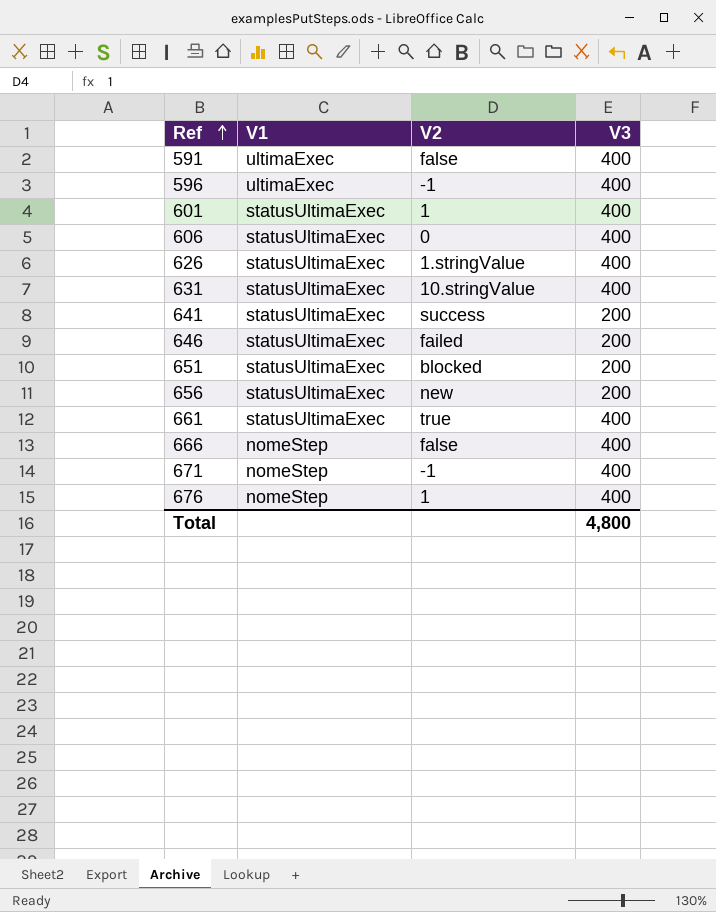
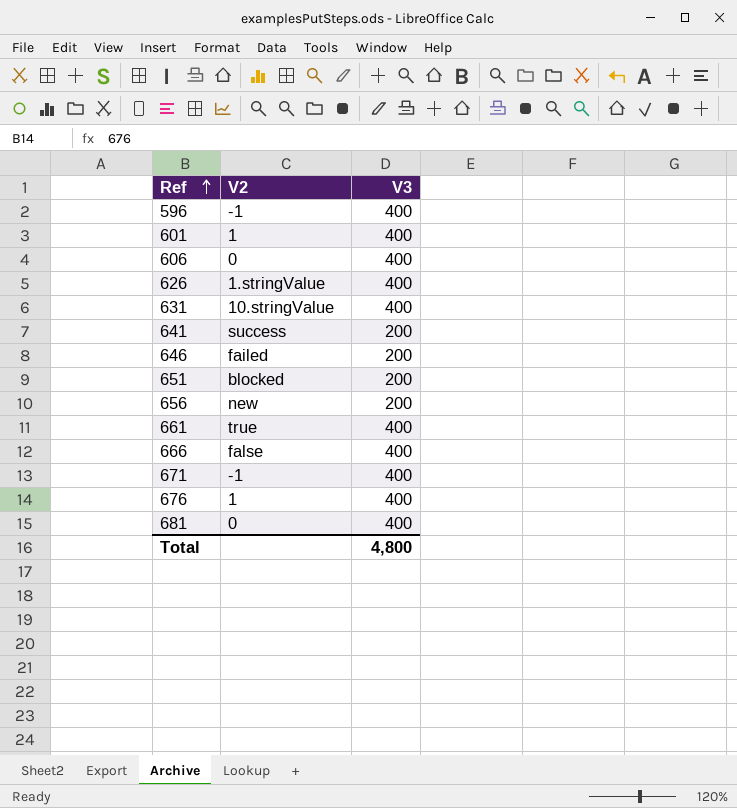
column V1 | position: 2 -> none
row 591: ultimaExec | false | 400 -> none
row 681: none -> 0 | 400

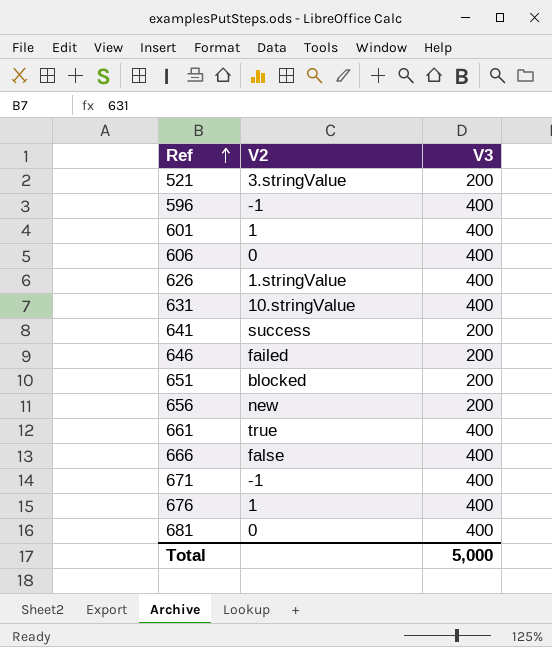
row 521: none -> 3.stringValue | 200
Total | V3: 4,800 -> 5,000

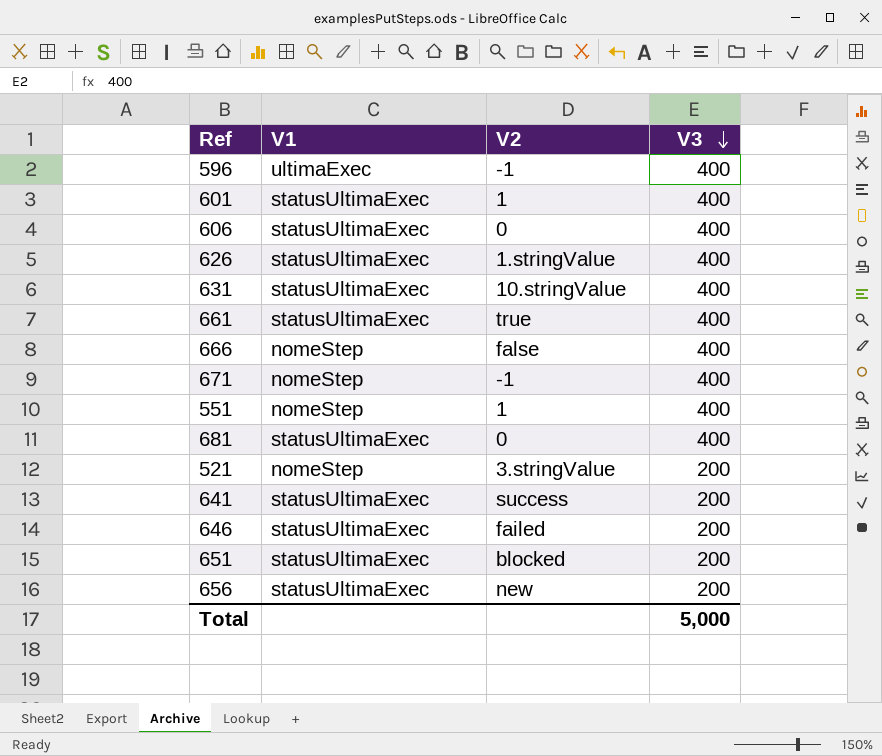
row order: Ref ascending -> V3 descending
column V1 | position: none -> 2
row 676: 1 | 400 -> none
row 551: none -> nomeStep | 1 | 400

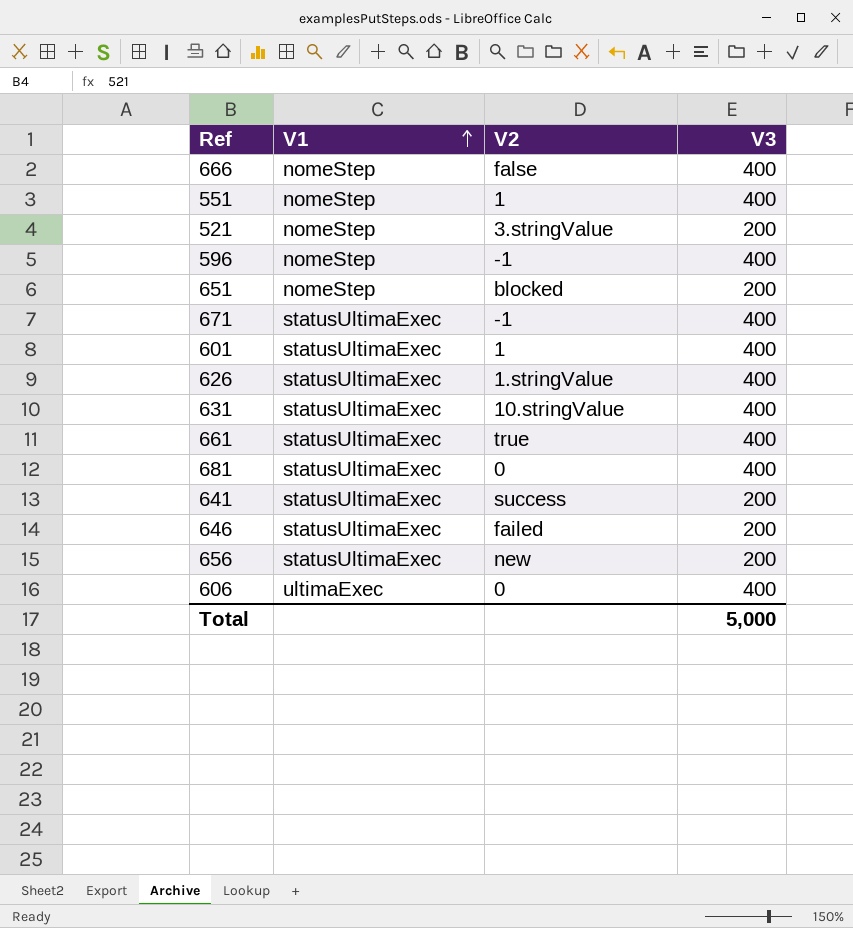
row order: V3 descending -> V1 ascending
596 | V1: ultimaExec -> nomeStep
651 | V1: statusUltimaExec -> nomeStep
671 | V1: nomeStep -> statusUltimaExec
606 | V1: statusUltimaExec -> ultimaExec

